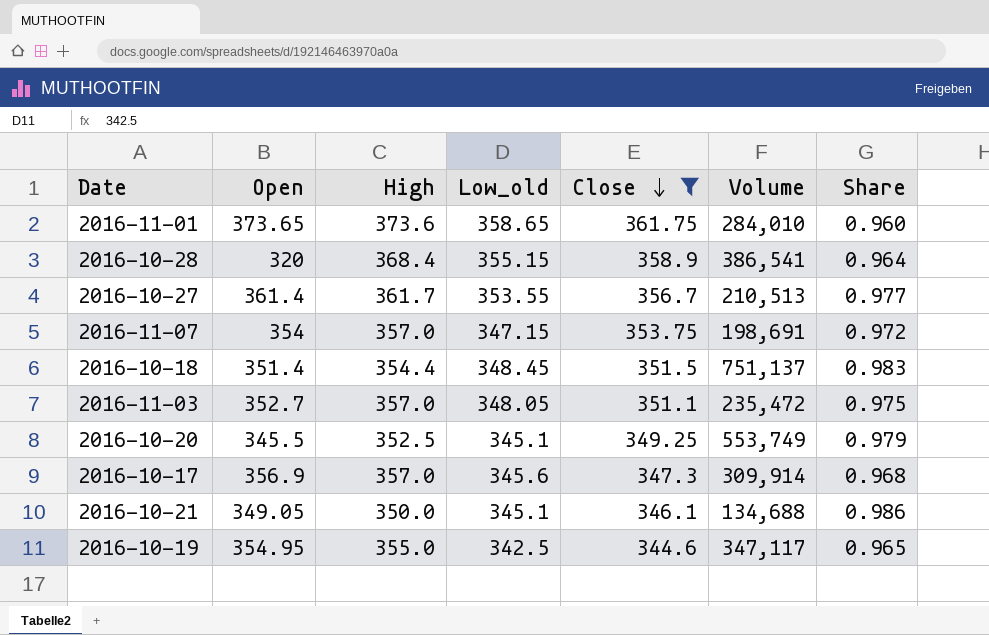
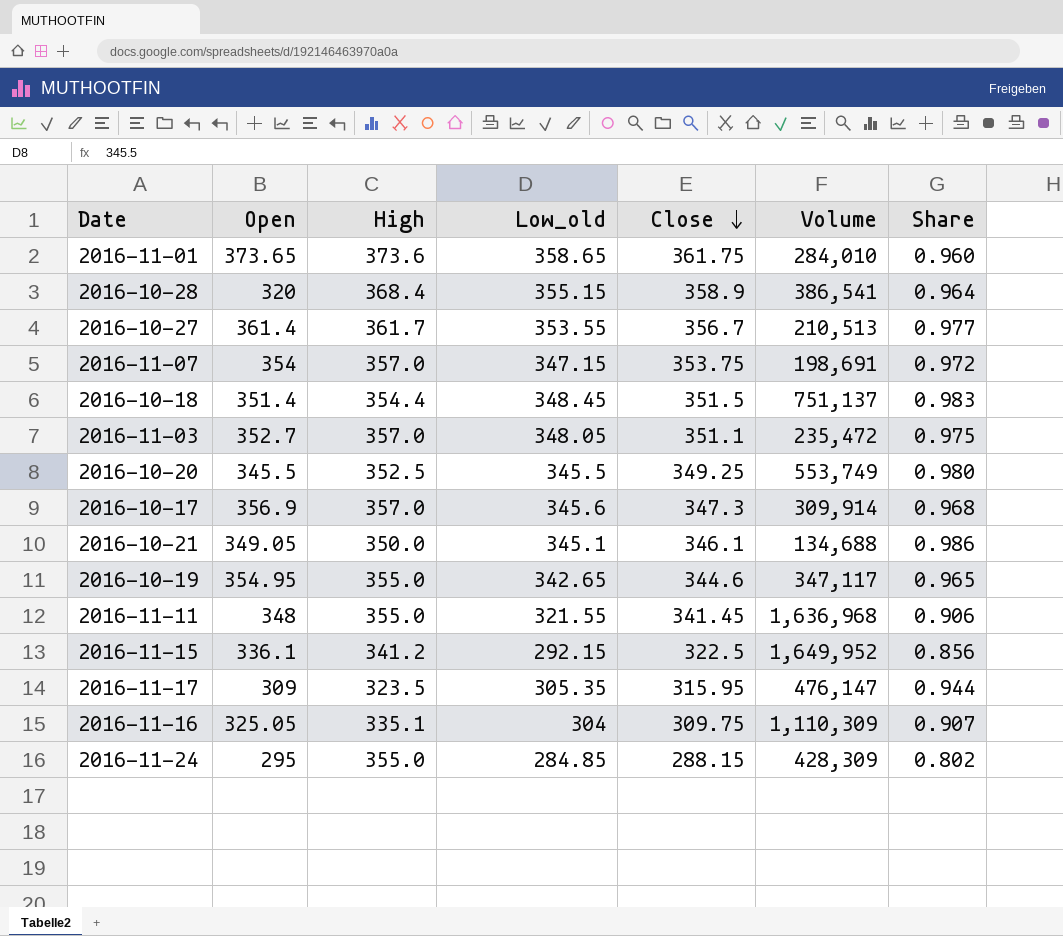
filter: Close >= 344.6 -> none
2016-10-20 | Low_old: 345.1 -> 345.5
2016-10-20 | Share: 0.979 -> 0.980
2016-10-19 | Low_old: 342.5 -> 342.65

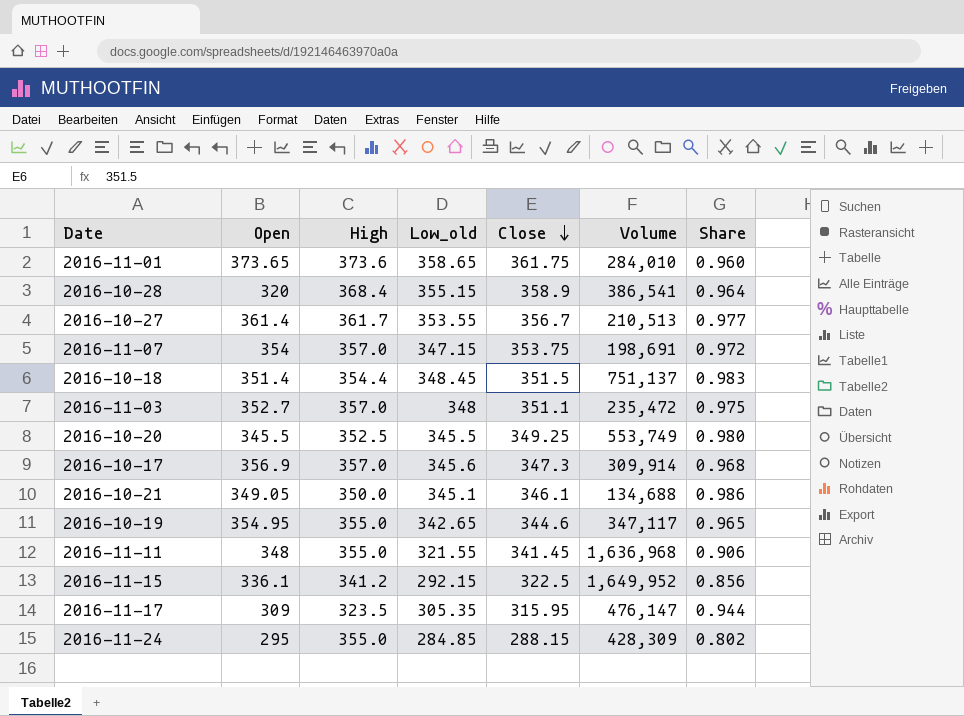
row 2016-11-16: 325.05 | 335.1 | 304 | 309.75 | 1,110,309 | 0.907 -> none
2016-11-03 | Low_old: 348.05 -> 348

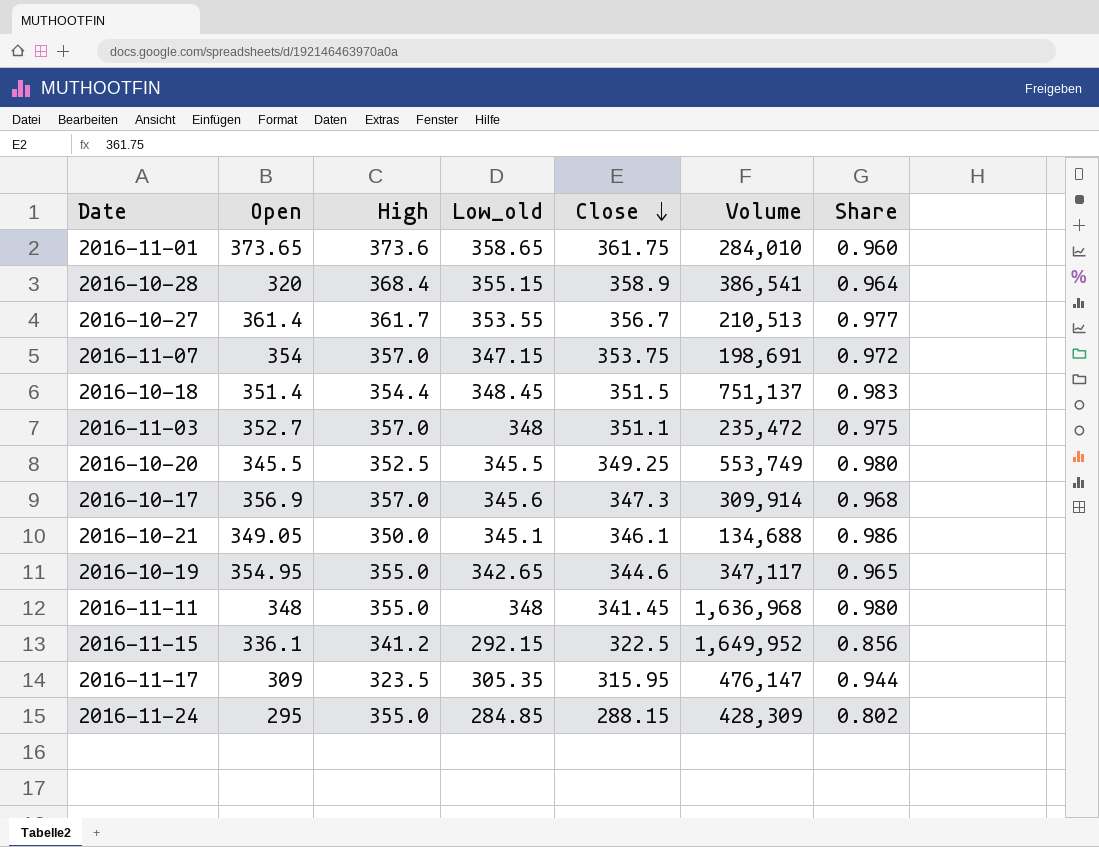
2016-11-11 | Low_old: 321.55 -> 348
2016-11-11 | Share: 0.906 -> 0.980

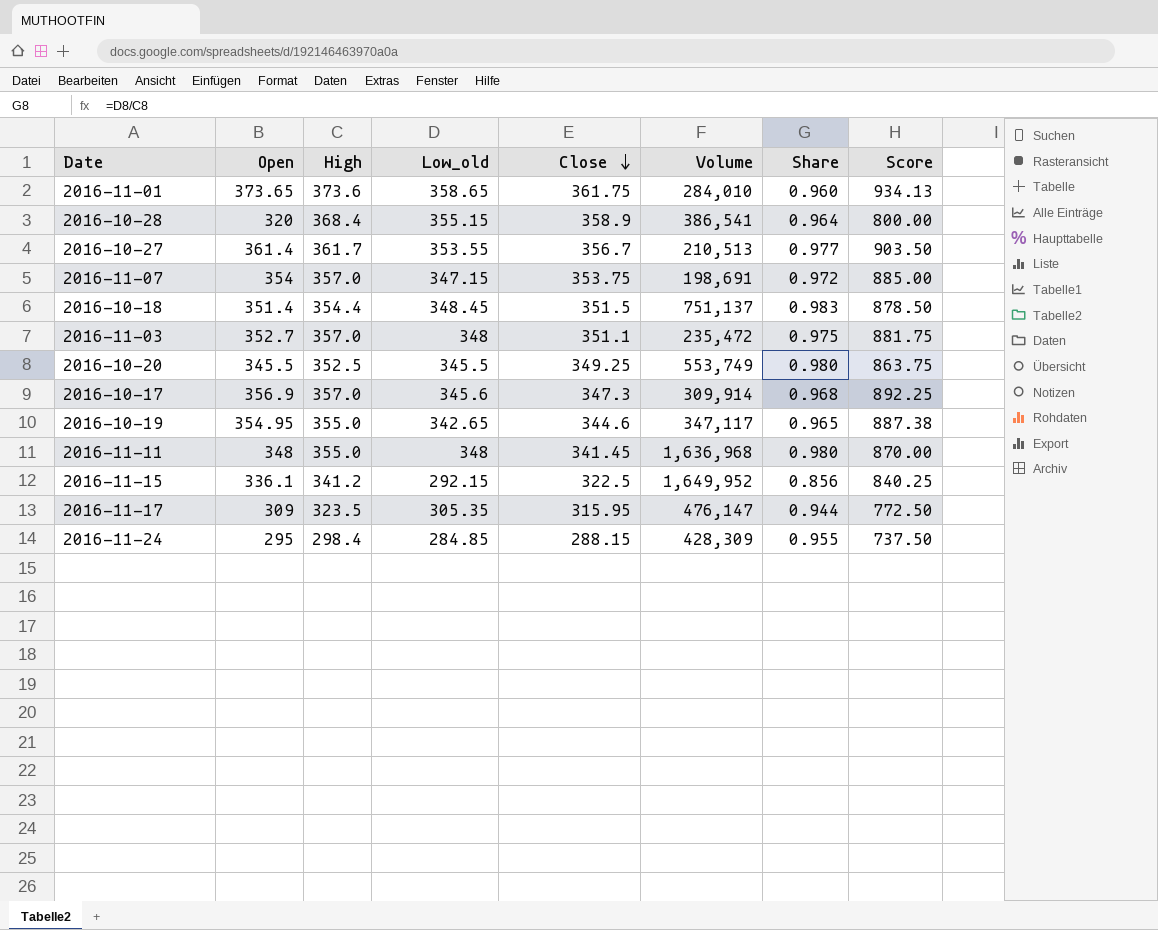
column Score | formula: none -> [Open] * 2.5
row 2016-10-21: 349.05 | 350.0 | 345.1 | 346.1 | 134,688 | 0.986 -> none
2016-11-24 | High: 355.0 -> 298.4
2016-11-24 | Share: 0.802 -> 0.955

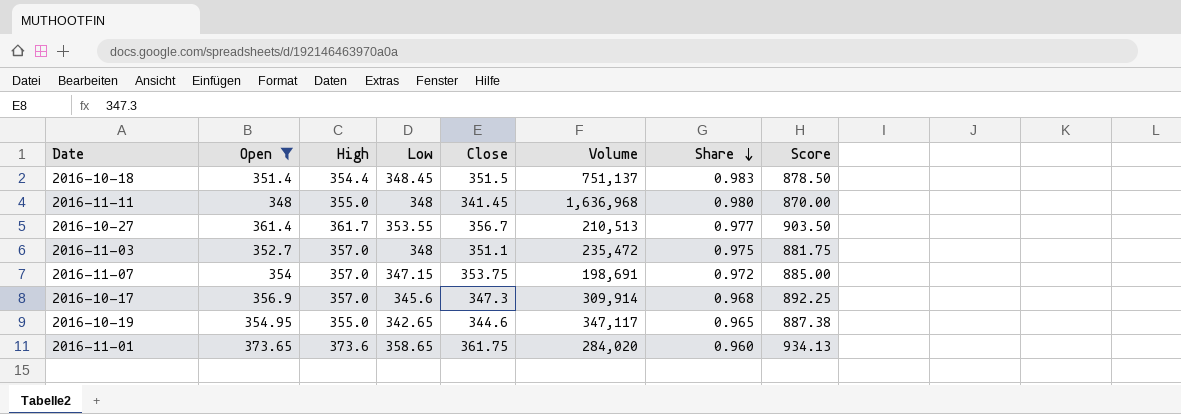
filter: none -> Open >= 348
row order: Close descending -> Share descending
column name: Low_old -> Low
2016-11-01 | Volume: 284,010 -> 284,020

